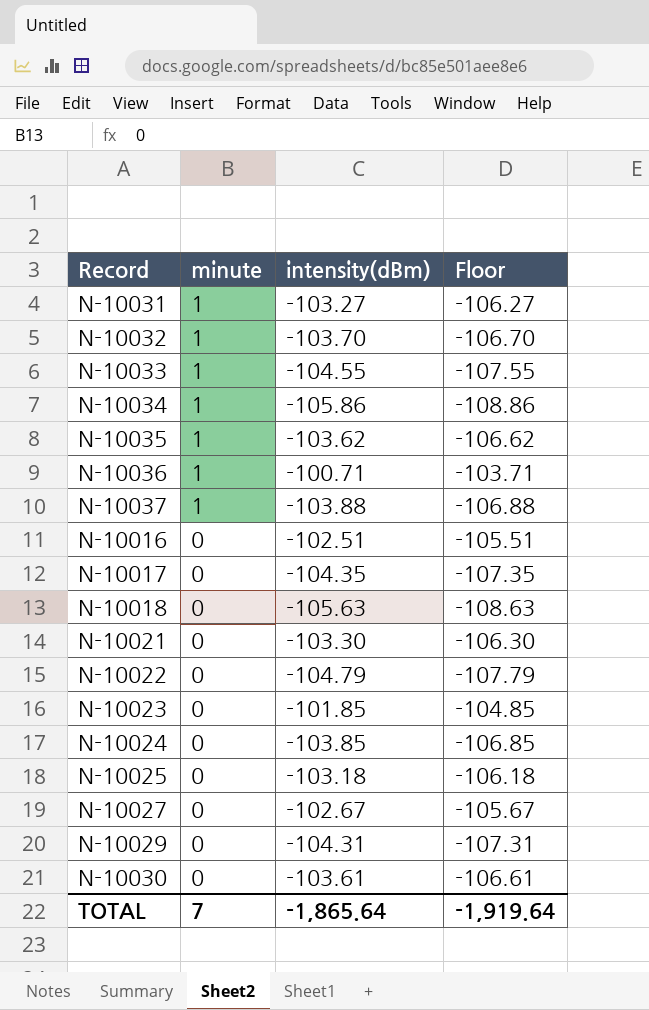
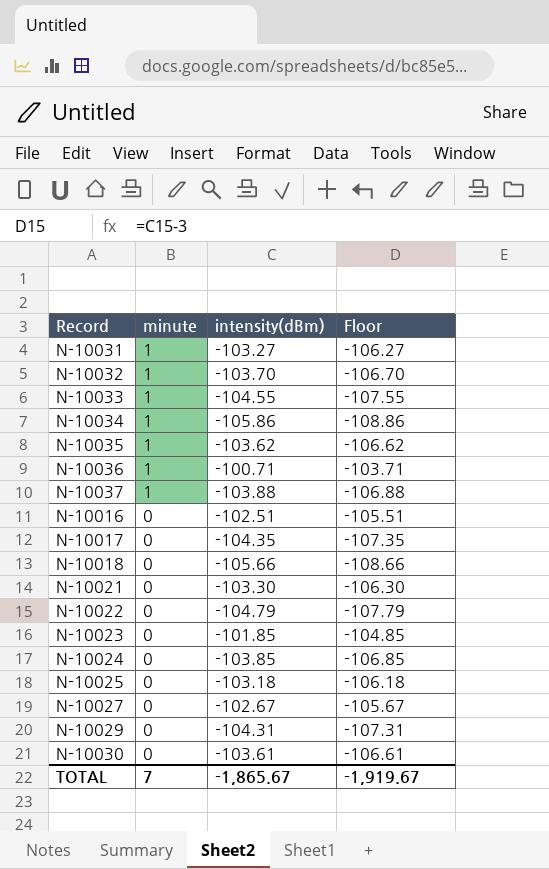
N-10018 | intensity(dBm): -105.63 -> -105.66
N-10018 | Floor: -108.63 -> -108.66
TOTAL | intensity(dBm): -1,865.64 -> -1,865.67
TOTAL | Floor: -1,919.64 -> -1,919.67

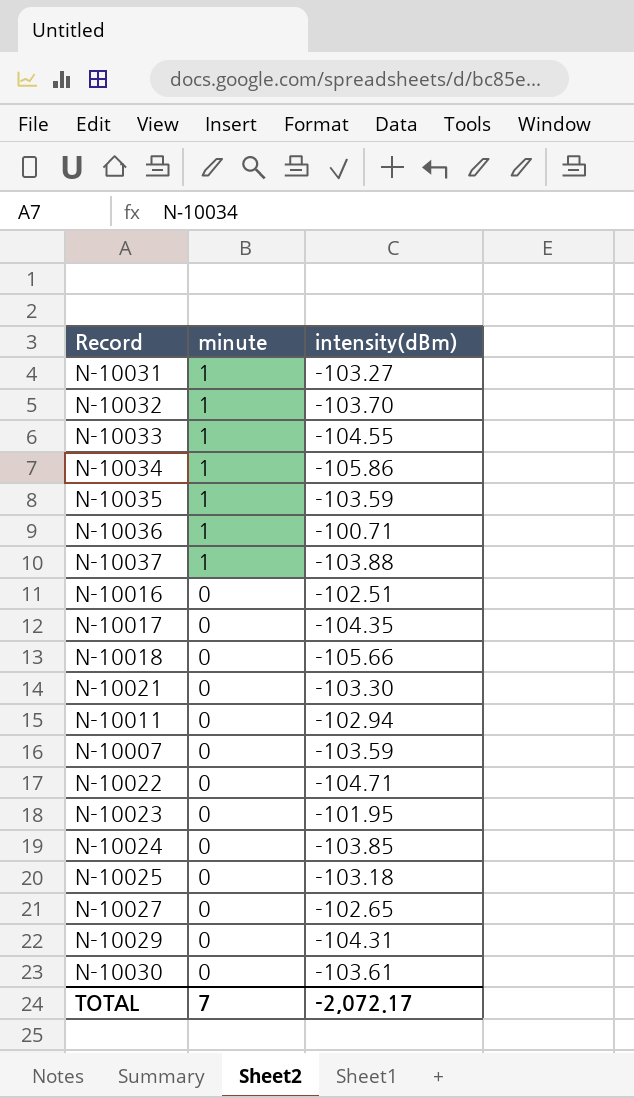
column Floor | formula: [intensity(dBm)] - 3 -> none
N-10035 | intensity(dBm): -103.62 -> -103.59
row N-10011: none -> 0 | -102.94
row N-10007: none -> 0 | -103.59
N-10022 | intensity(dBm): -104.79 -> -104.71
N-10023 | intensity(dBm): -101.85 -> -101.95
N-10027 | intensity(dBm): -102.67 -> -102.65
TOTAL | intensity(dBm): -1,865.67 -> -2,072.17

